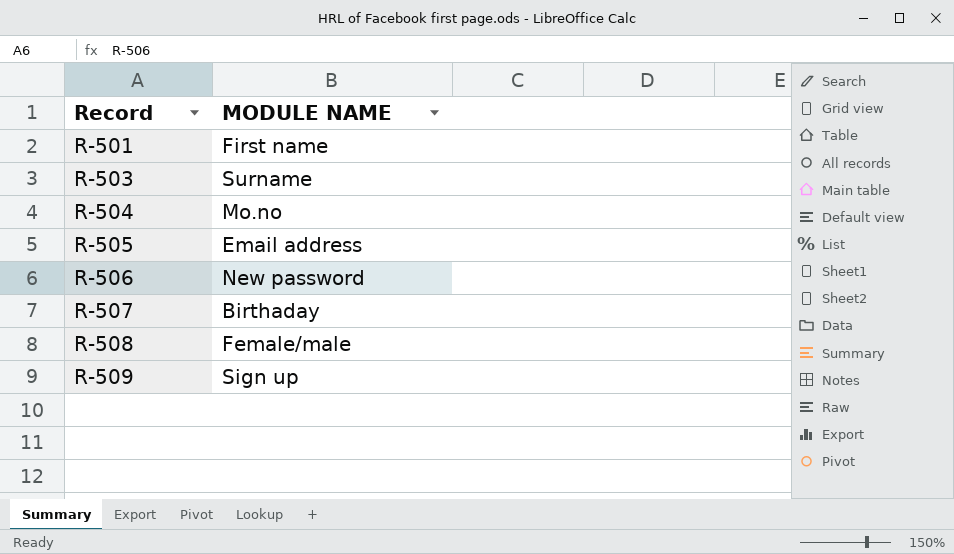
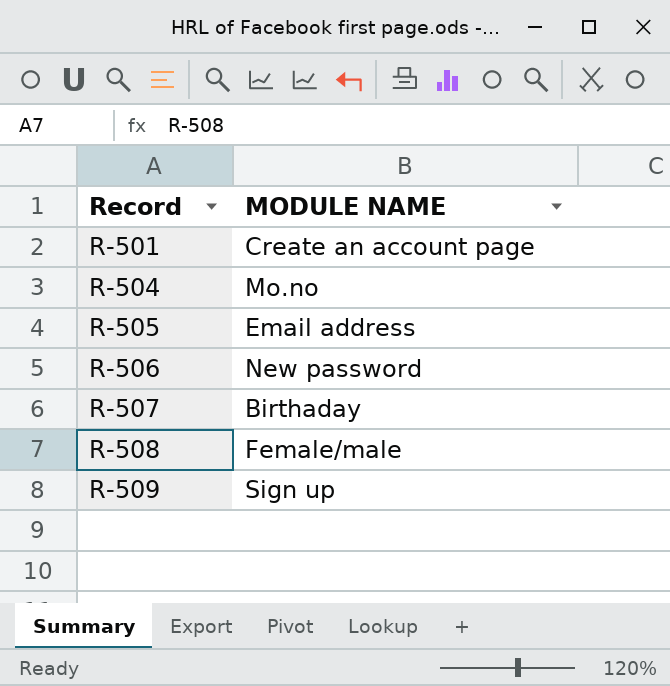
row R-503: Surname -> none
R-501 | MODULE NAME: First name -> Create an account page

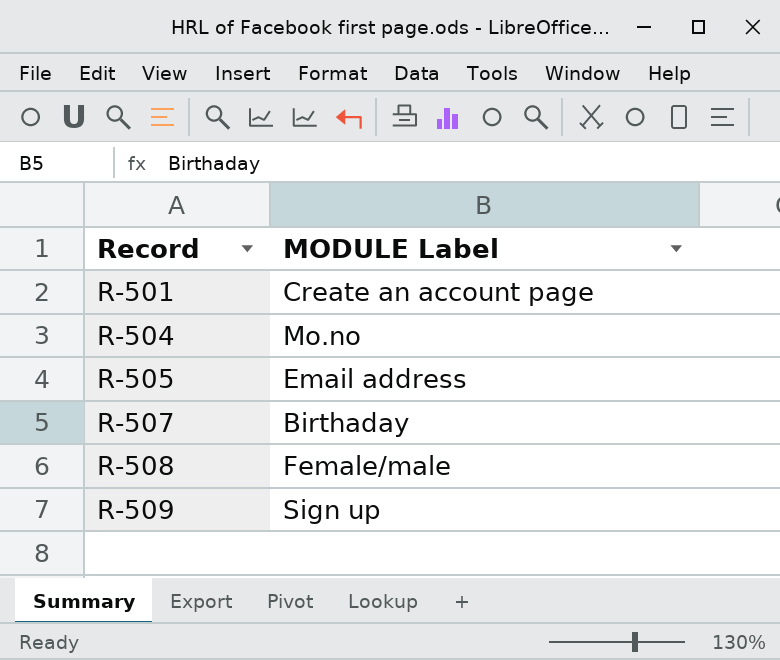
column name: MODULE NAME -> MODULE Label
row R-506: New password -> none

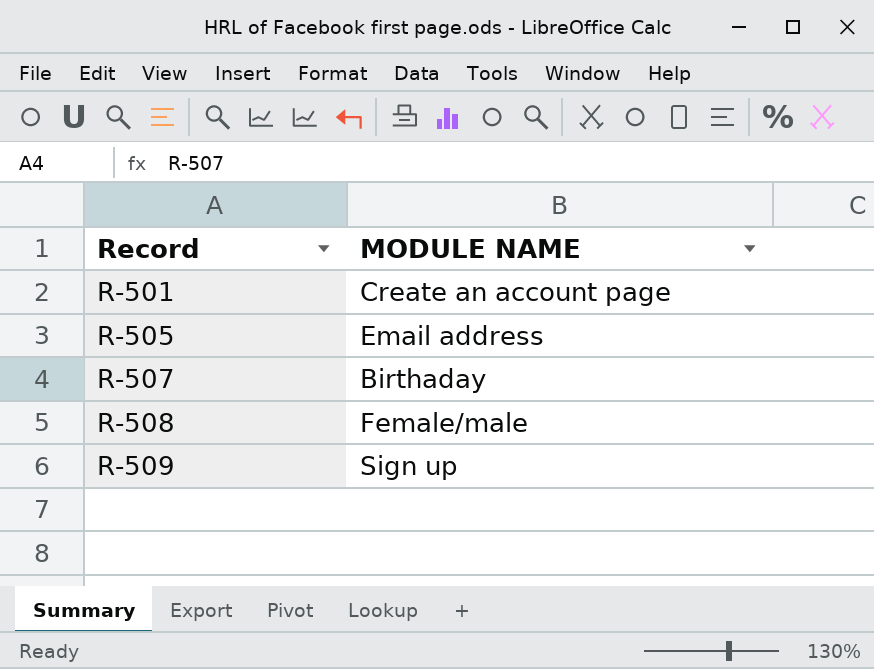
column name: MODULE Label -> MODULE NAME
row R-504: Mo.no -> none

